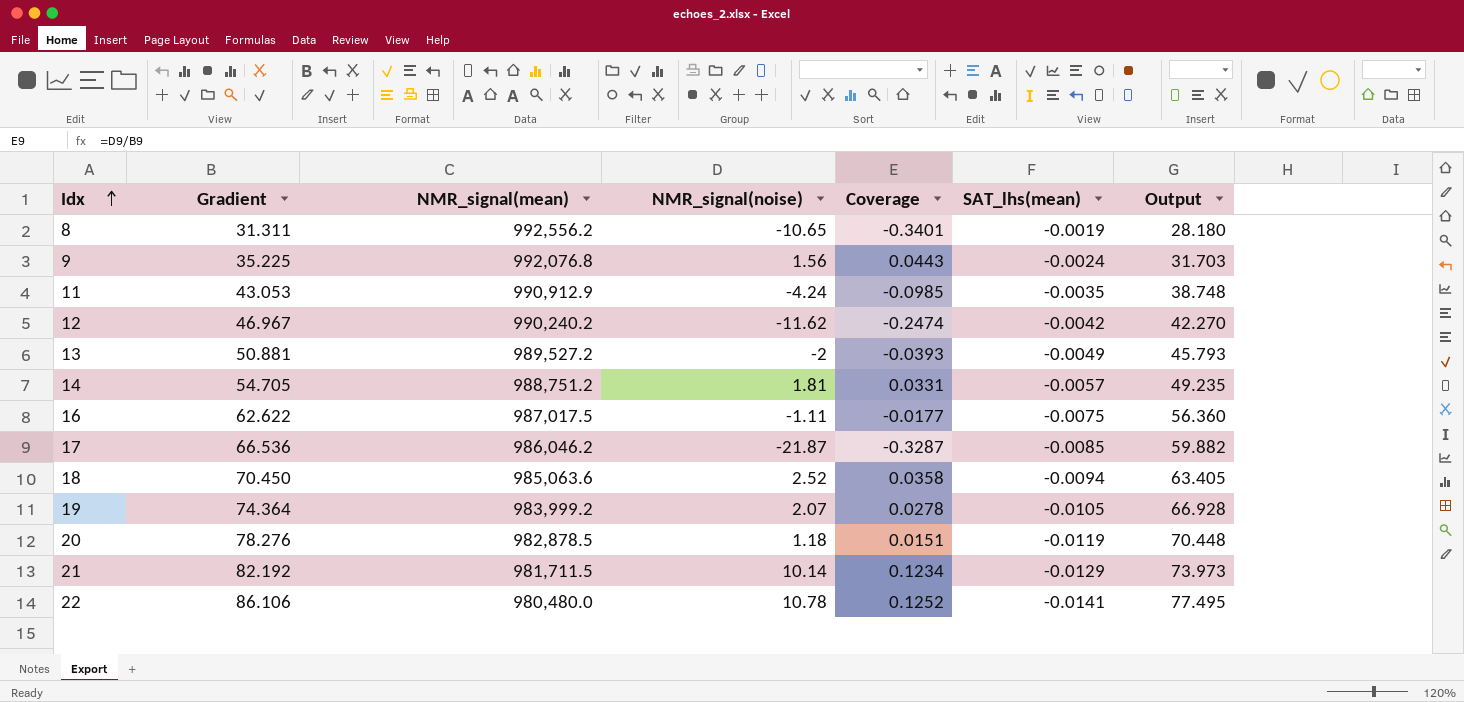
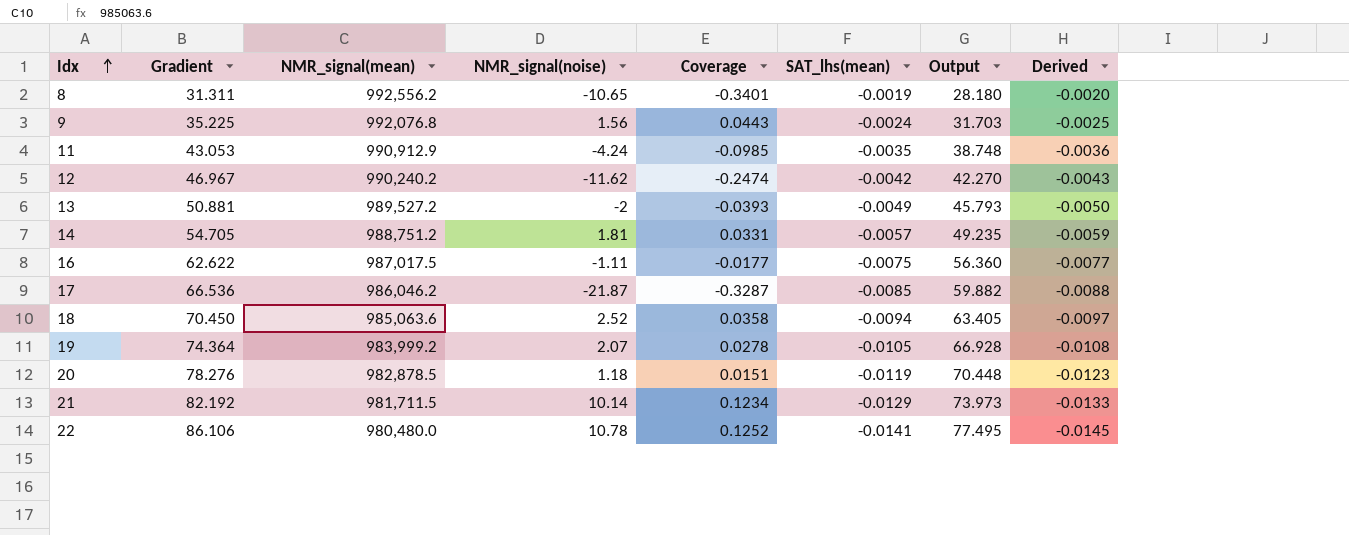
column Derived | formula: none -> [SAT_lhs(mean)] * 1.03

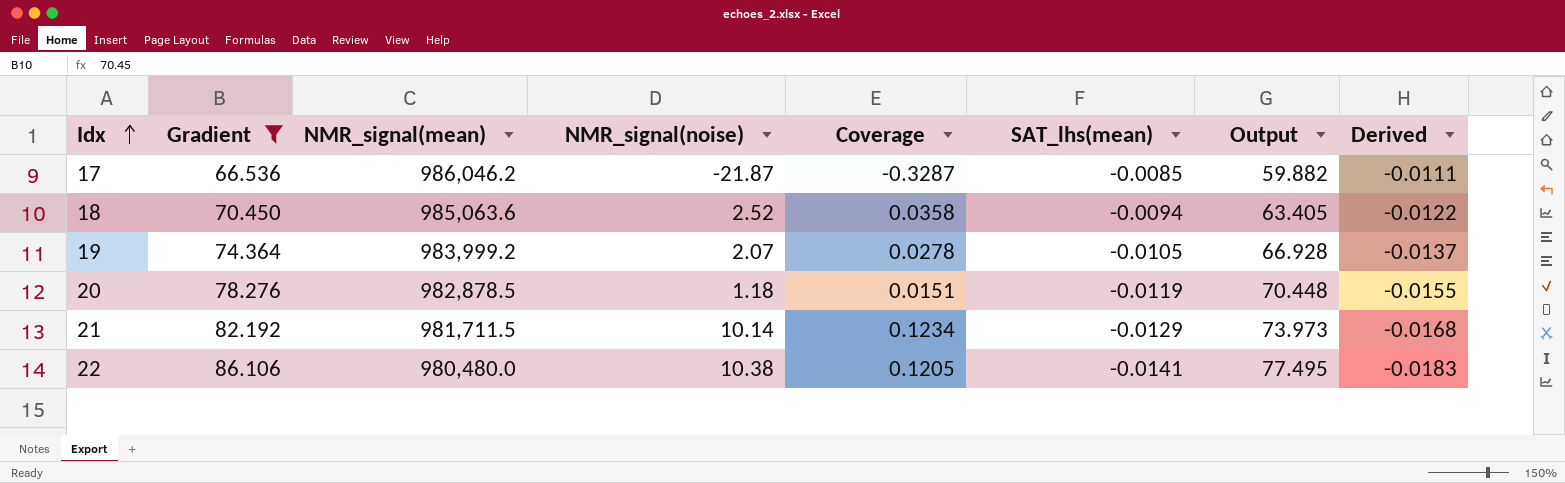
filter: none -> Gradient >= 66.536
column Derived | formula: [SAT_lhs(mean)] * 1.03 -> [SAT_lhs(mean)] * 1.3
22 | NMR_signal(noise): 10.78 -> 10.38
22 | Coverage: 0.1252 -> 0.1205

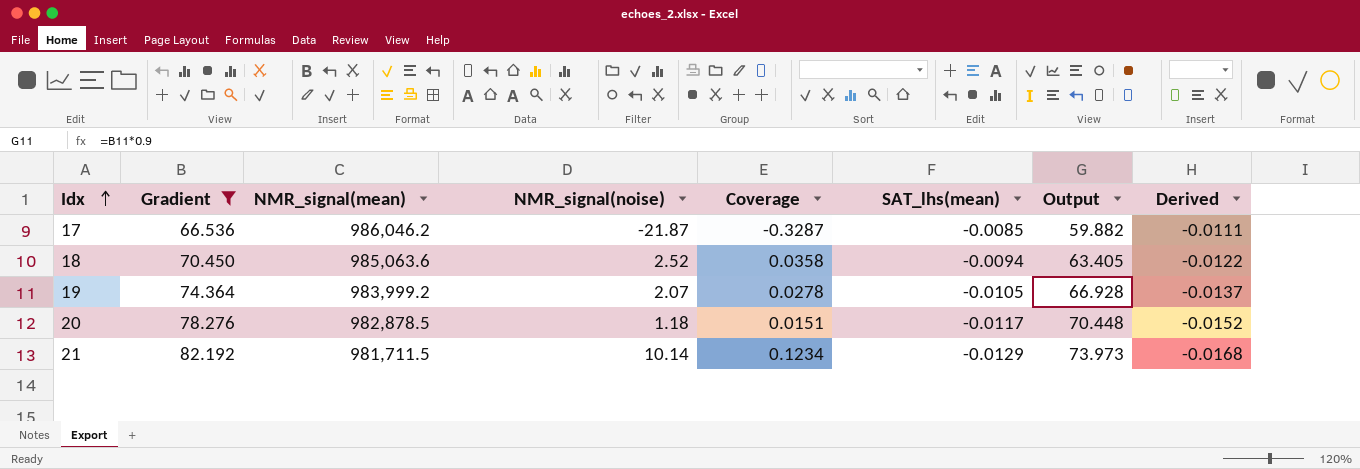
row 22: 86.106 | 980,480.0 | 10.38 | 0.1205 | -0.0141 | 77.495 | -0.0183 -> none
20 | SAT_lhs(mean): -0.0119 -> -0.0117
20 | Derived: -0.0155 -> -0.0152

